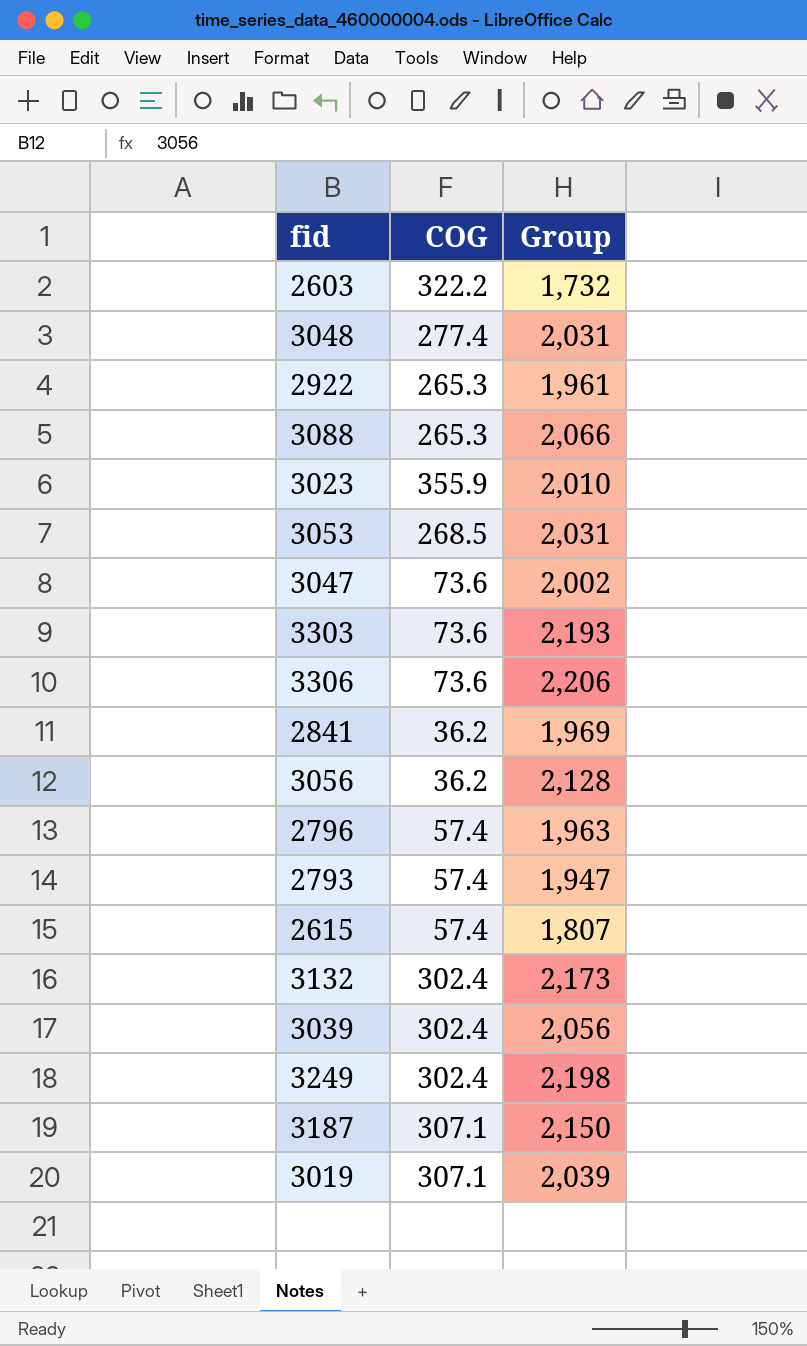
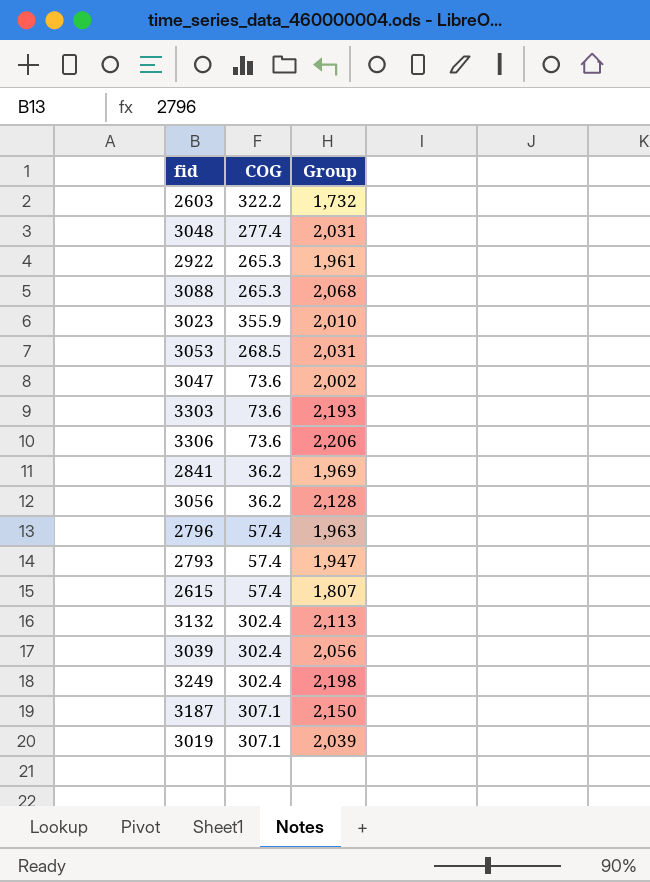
3088 | Group: 2,066 -> 2,068
3132 | Group: 2,173 -> 2,113

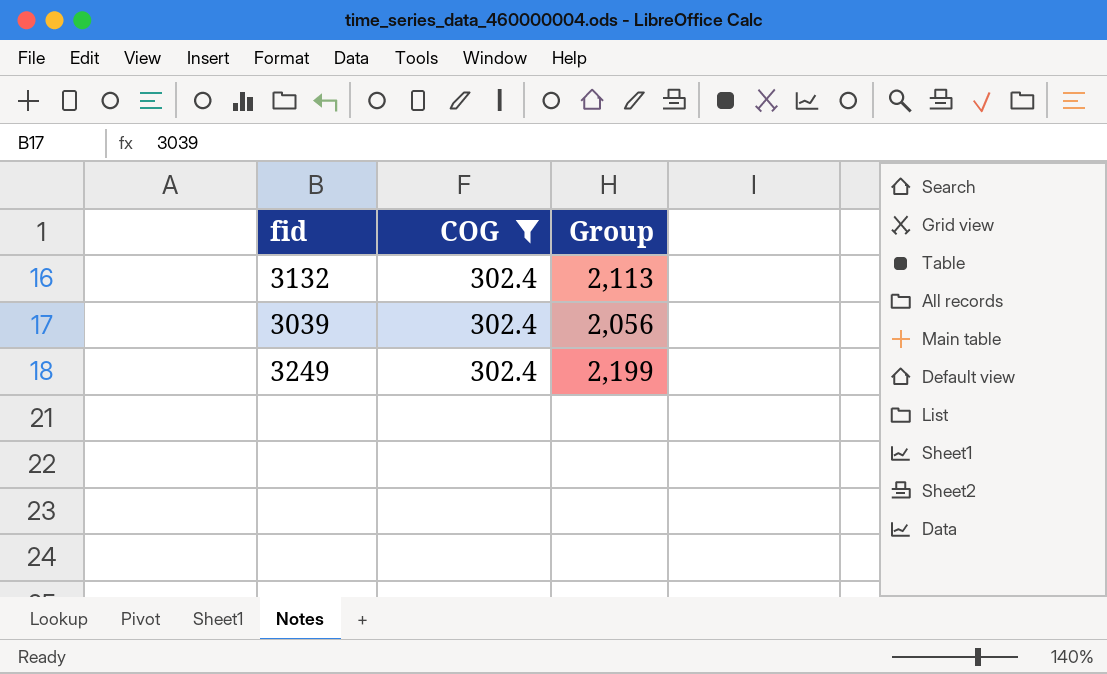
filter: none -> COG = 302.4
3249 | Group: 2,198 -> 2,199

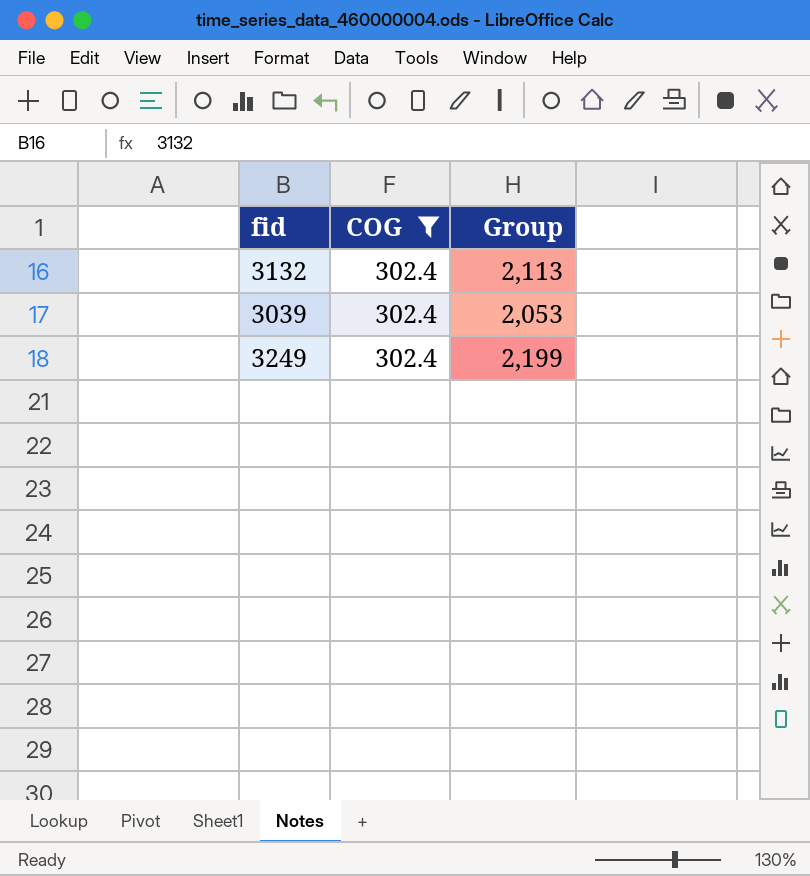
3039 | Group: 2,056 -> 2,053

